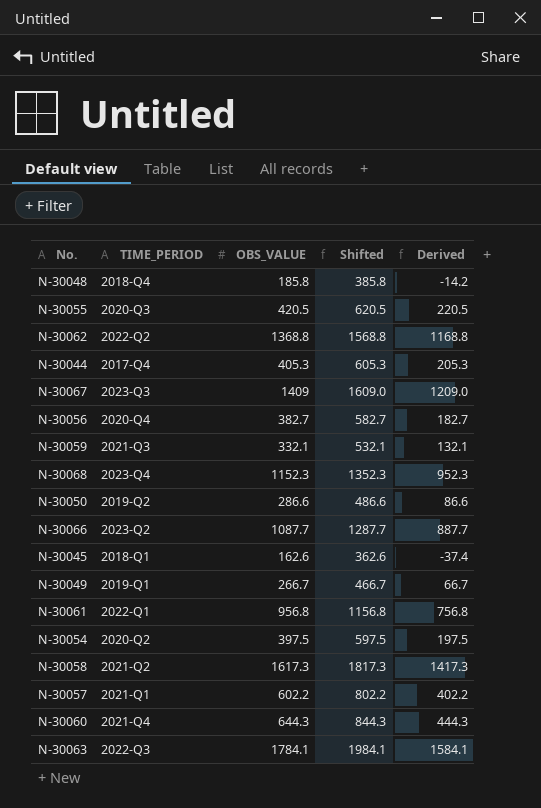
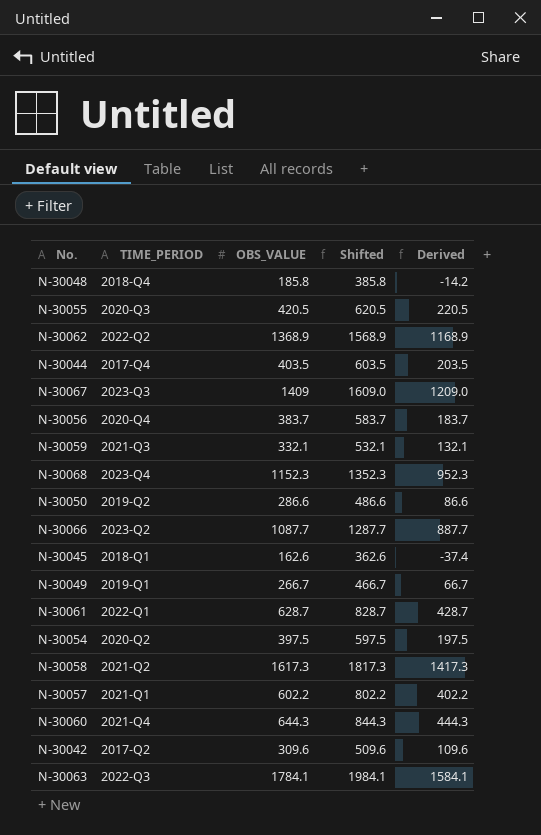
N-30062 | OBS_VALUE: 1368.8 -> 1368.9
N-30062 | Shifted: 1568.8 -> 1568.9
N-30062 | Derived: 1168.8 -> 1168.9
N-30044 | OBS_VALUE: 405.3 -> 403.5
N-30044 | Shifted: 605.3 -> 603.5
N-30044 | Derived: 205.3 -> 203.5
N-30056 | OBS_VALUE: 382.7 -> 383.7
N-30056 | Shifted: 582.7 -> 583.7
N-30056 | Derived: 182.7 -> 183.7
N-30061 | OBS_VALUE: 956.8 -> 628.7
N-30061 | Shifted: 1156.8 -> 828.7
N-30061 | Derived: 756.8 -> 428.7
row N-30042: none -> 2017-Q2 | 309.6 | 509.6 | 109.6

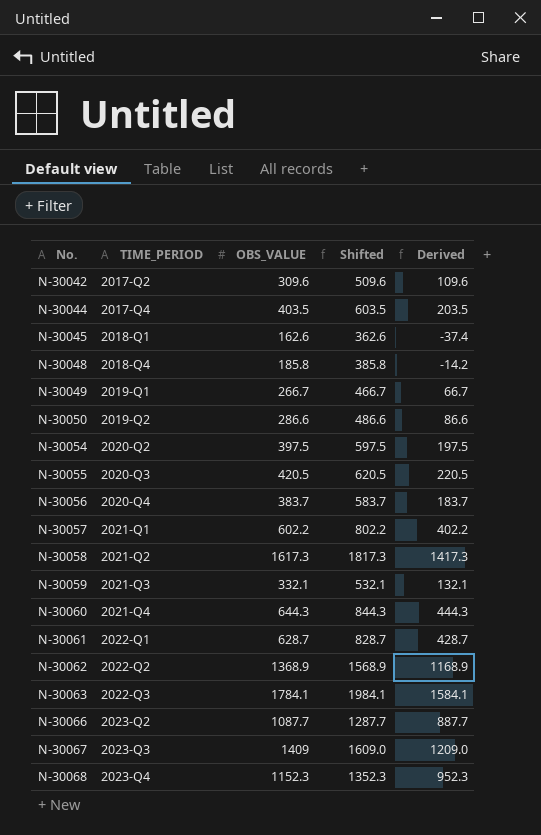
row order: none -> No. ascending

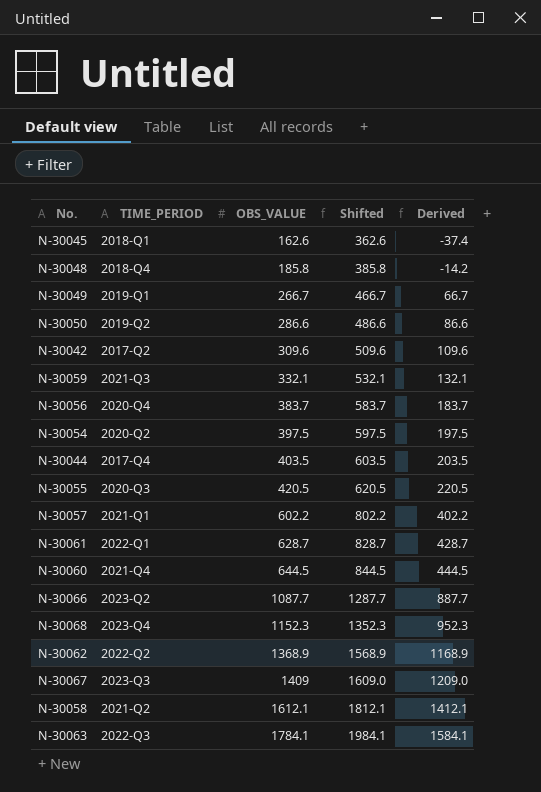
row order: No. ascending -> OBS_VALUE ascending
N-30060 | OBS_VALUE: 644.3 -> 644.5
N-30060 | Shifted: 844.3 -> 844.5
N-30060 | Derived: 444.3 -> 444.5
N-30058 | OBS_VALUE: 1617.3 -> 1612.1
N-30058 | Shifted: 1817.3 -> 1812.1
N-30058 | Derived: 1417.3 -> 1412.1

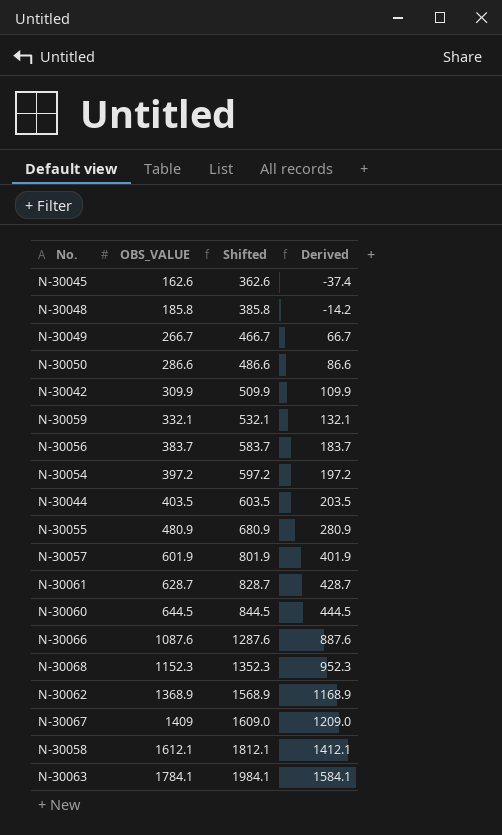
column TIME_PERIOD | position: 2 -> none
N-30042 | OBS_VALUE: 309.6 -> 309.9
N-30042 | Shifted: 509.6 -> 509.9
N-30042 | Derived: 109.6 -> 109.9
N-30054 | OBS_VALUE: 397.5 -> 397.2
N-30054 | Shifted: 597.5 -> 597.2
N-30054 | Derived: 197.5 -> 197.2
N-30055 | OBS_VALUE: 420.5 -> 480.9
N-30055 | Shifted: 620.5 -> 680.9
N-30055 | Derived: 220.5 -> 280.9
N-30057 | OBS_VALUE: 602.2 -> 601.9
N-30057 | Shifted: 802.2 -> 801.9
N-30057 | Derived: 402.2 -> 401.9
N-30066 | OBS_VALUE: 1087.7 -> 1087.6
N-30066 | Shifted: 1287.7 -> 1287.6
N-30066 | Derived: 887.7 -> 887.6

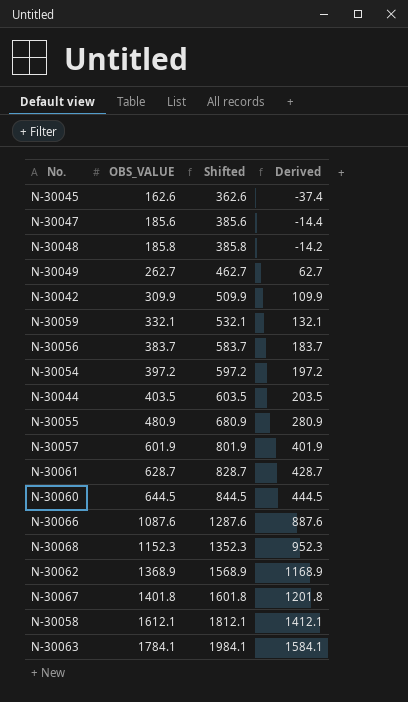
row N-30050: 286.6 | 486.6 | 86.6 -> none
row N-30047: none -> 185.6 | 385.6 | -14.4
N-30049 | OBS_VALUE: 266.7 -> 262.7
N-30049 | Shifted: 466.7 -> 462.7
N-30049 | Derived: 66.7 -> 62.7
N-30067 | OBS_VALUE: 1409 -> 1401.8
N-30067 | Shifted: 1609.0 -> 1601.8
N-30067 | Derived: 1209.0 -> 1201.8

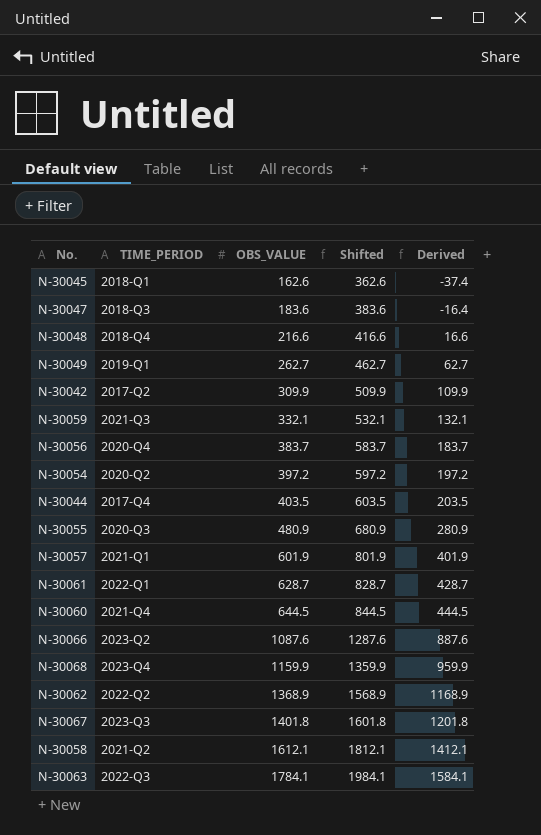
column TIME_PERIOD | position: none -> 2
N-30047 | OBS_VALUE: 185.6 -> 183.6
N-30047 | Shifted: 385.6 -> 383.6
N-30047 | Derived: -14.4 -> -16.4
N-30048 | OBS_VALUE: 185.8 -> 216.6
N-30048 | Shifted: 385.8 -> 416.6
N-30048 | Derived: -14.2 -> 16.6
N-30068 | OBS_VALUE: 1152.3 -> 1159.9
N-30068 | Shifted: 1352.3 -> 1359.9
N-30068 | Derived: 952.3 -> 959.9

